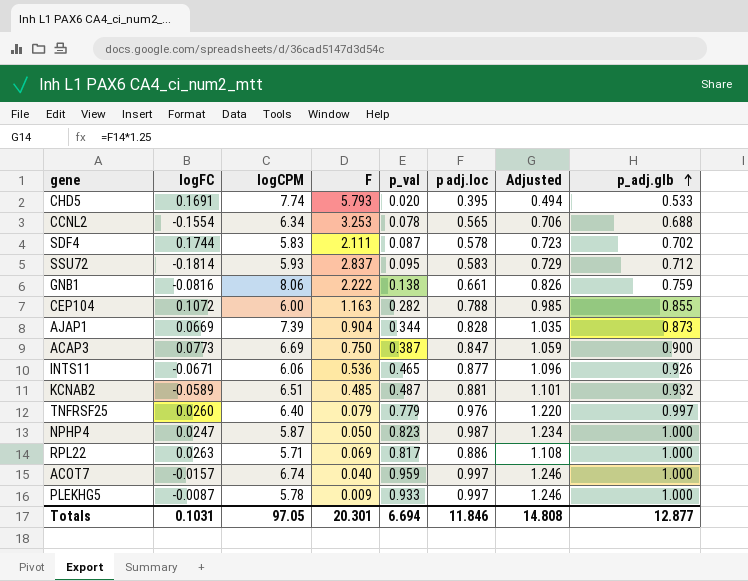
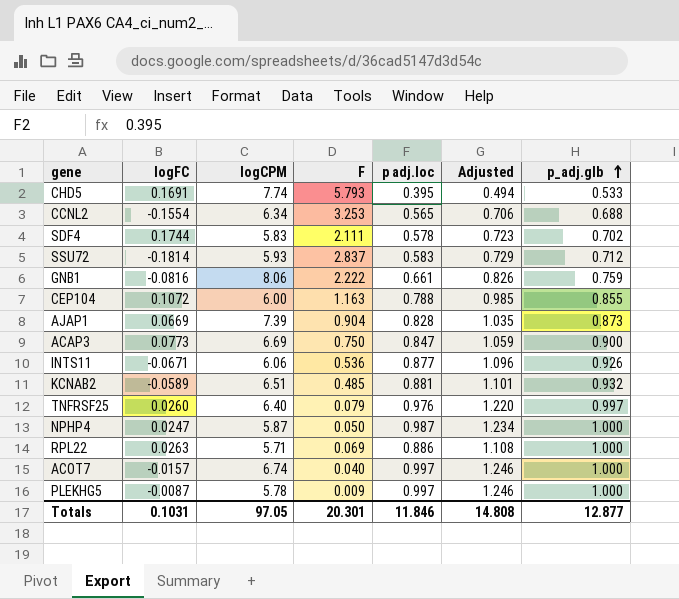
column p_val | position: 5 -> none

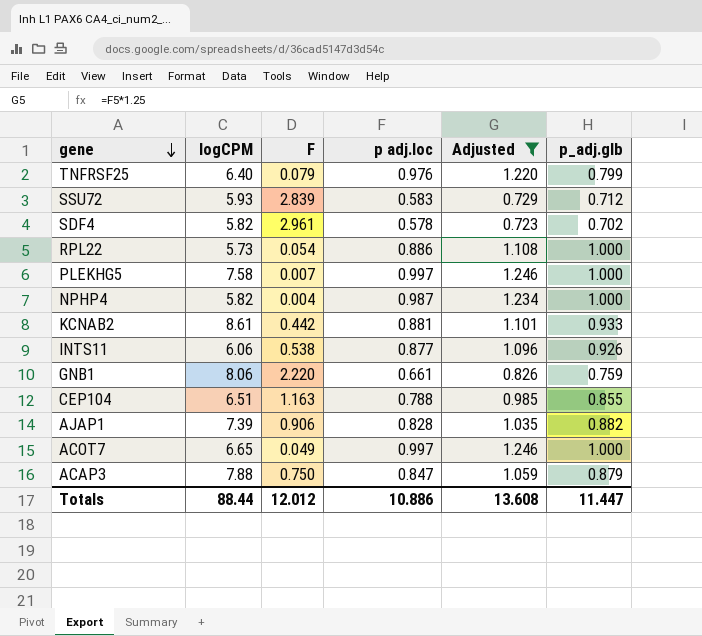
filter: none -> Adjusted >= 0.723
row order: p_adj.glb ascending -> gene descending
column logFC | position: 2 -> none
TNFRSF25 | p_adj.glb: 0.997 -> 0.799
SSU72 | F: 2.837 -> 2.839
SDF4 | logCPM: 5.83 -> 5.82
SDF4 | F: 2.111 -> 2.961
RPL22 | logCPM: 5.71 -> 5.73
RPL22 | F: 0.069 -> 0.054
PLEKHG5 | logCPM: 5.78 -> 7.58
PLEKHG5 | F: 0.009 -> 0.007
NPHP4 | logCPM: 5.87 -> 5.82
NPHP4 | F: 0.050 -> 0.004
KCNAB2 | logCPM: 6.51 -> 8.61
KCNAB2 | F: 0.485 -> 0.442
KCNAB2 | p_adj.glb: 0.932 -> 0.933
INTS11 | F: 0.536 -> 0.538
GNB1 | F: 2.222 -> 2.220
CEP104 | logCPM: 6.00 -> 6.51
AJAP1 | F: 0.904 -> 0.906
AJAP1 | p_adj.glb: 0.873 -> 0.882
ACOT7 | logCPM: 6.74 -> 6.65
ACOT7 | F: 0.040 -> 0.049
ACAP3 | logCPM: 6.69 -> 7.88
ACAP3 | p_adj.glb: 0.900 -> 0.879
Totals | logCPM: 97.05 -> 88.44
Totals | F: 20.301 -> 12.012
Totals | p adj.loc: 11.846 -> 10.886
Totals | Adjusted: 14.808 -> 13.608
Totals | p_adj.glb: 12.877 -> 11.447

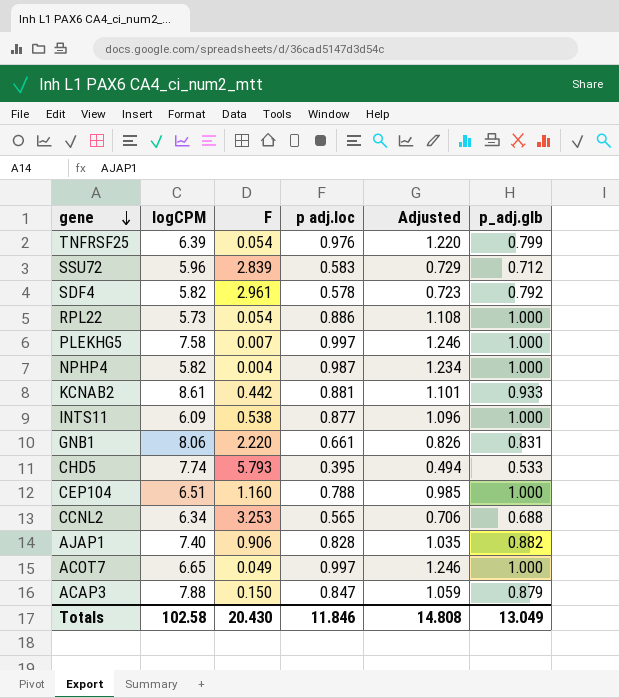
filter: Adjusted >= 0.723 -> none
TNFRSF25 | logCPM: 6.40 -> 6.39
TNFRSF25 | F: 0.079 -> 0.054
SSU72 | logCPM: 5.93 -> 5.96
SDF4 | p_adj.glb: 0.702 -> 0.792
INTS11 | logCPM: 6.06 -> 6.09
INTS11 | p_adj.glb: 0.926 -> 1.000
GNB1 | p_adj.glb: 0.759 -> 0.831
CEP104 | F: 1.163 -> 1.160
CEP104 | p_adj.glb: 0.855 -> 1.000
AJAP1 | logCPM: 7.39 -> 7.40
ACAP3 | F: 0.750 -> 0.150
Totals | logCPM: 88.44 -> 102.58
Totals | F: 12.012 -> 20.430
Totals | p adj.loc: 10.886 -> 11.846
Totals | Adjusted: 13.608 -> 14.808
Totals | p_adj.glb: 11.447 -> 13.049

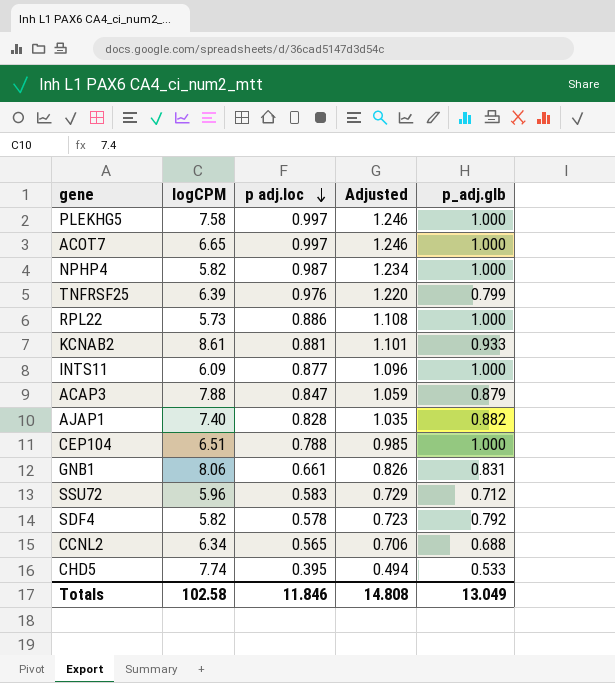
row order: gene descending -> p adj.loc descending
column F | position: 3 -> none

